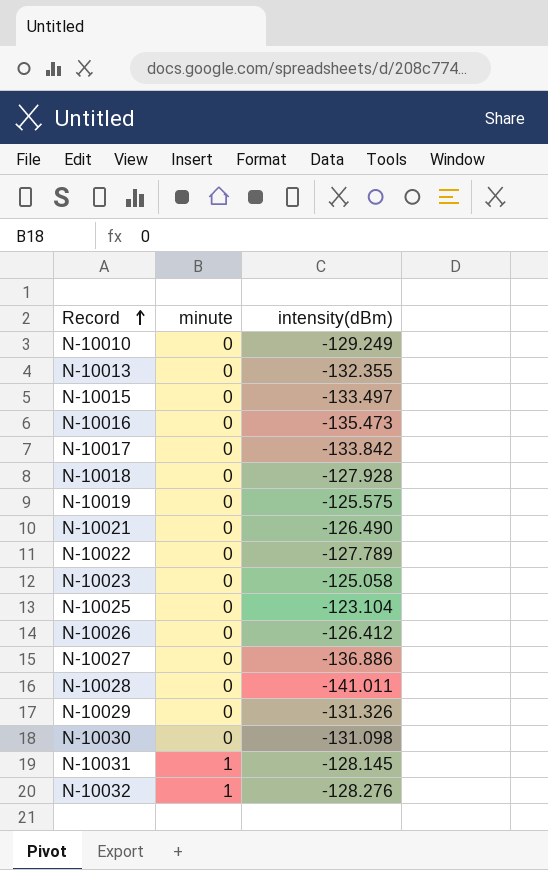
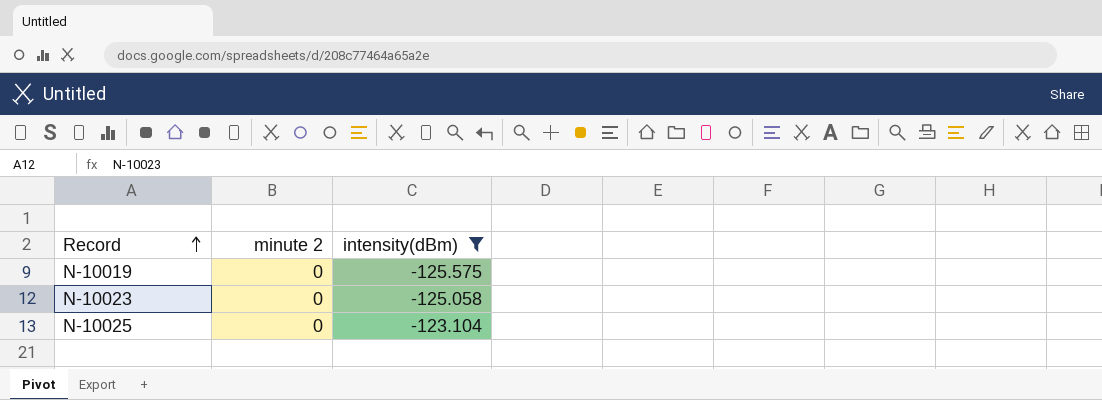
filter: none -> intensity(dBm) >= -125.575
column name: minute -> minute 2

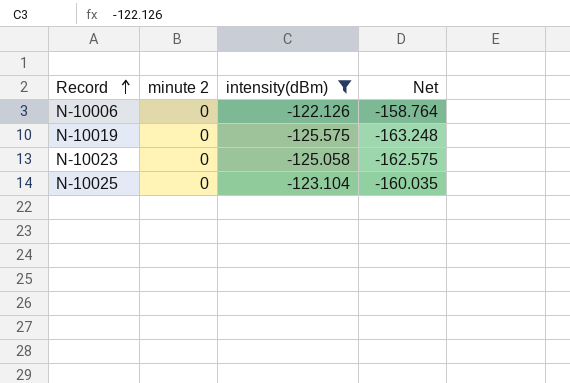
column Net | formula: none -> [intensity(dBm)] * 1.3
row N-10006: none -> 0 | -122.126 | -158.764

